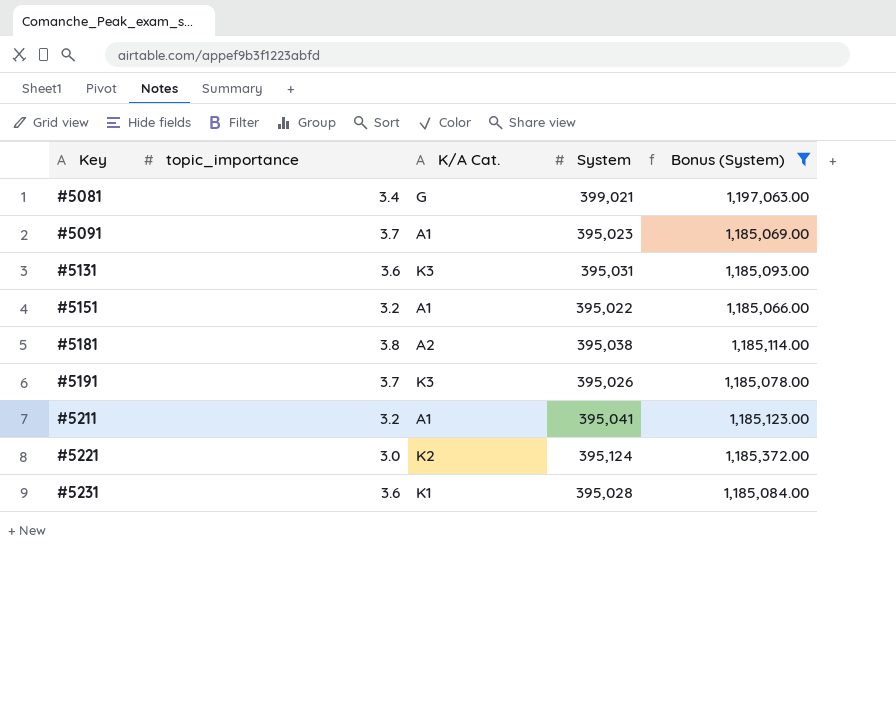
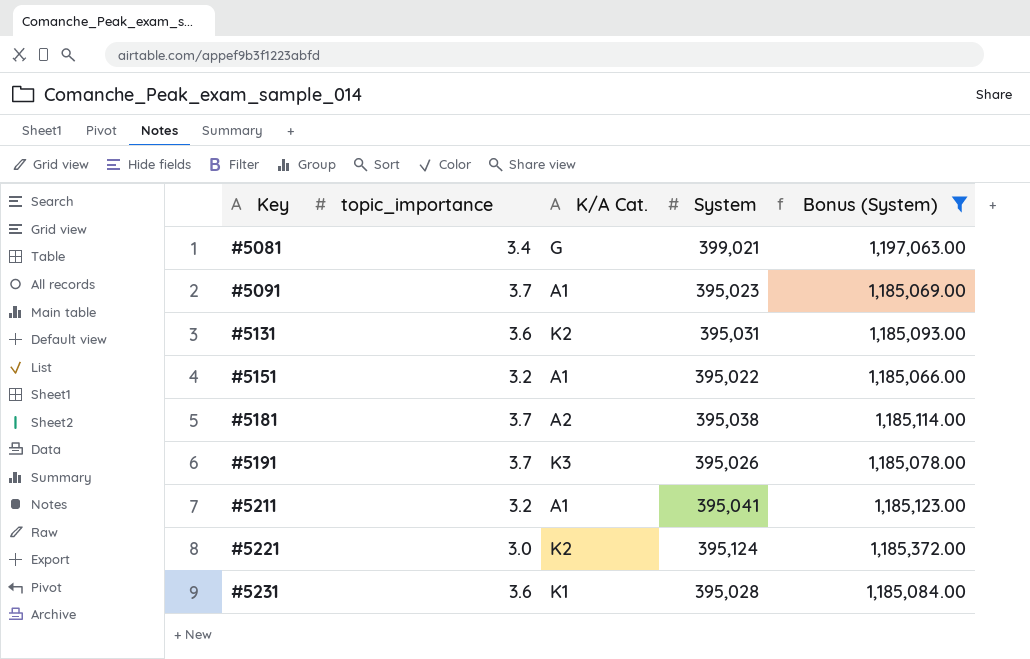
#5131 | K/A Cat.: K3 -> K2
#5181 | topic_importance: 3.8 -> 3.7

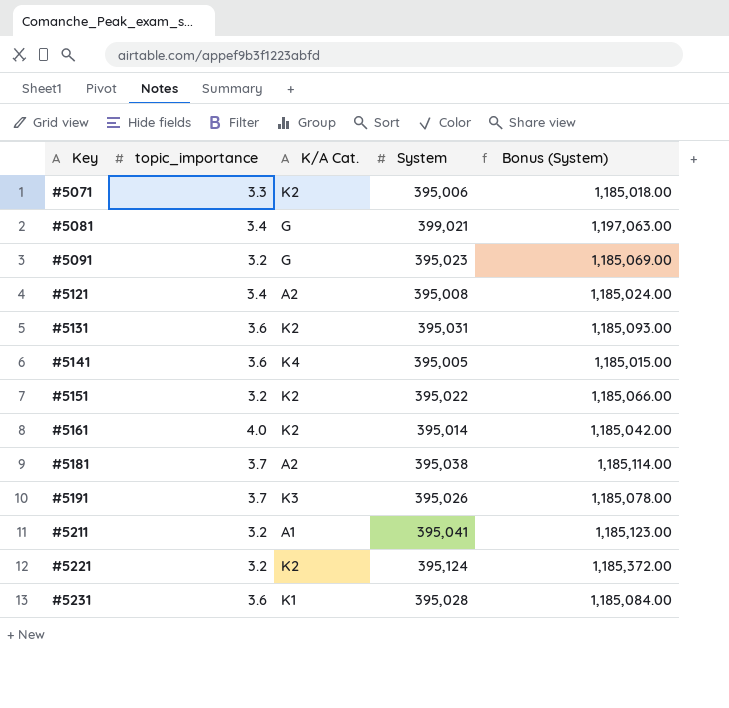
filter: Bonus (System) >= 1,185,066.00 -> none
#5091 | topic_importance: 3.7 -> 3.2
#5091 | K/A Cat.: A1 -> G
#5151 | K/A Cat.: A1 -> K2
#5221 | topic_importance: 3.0 -> 3.2

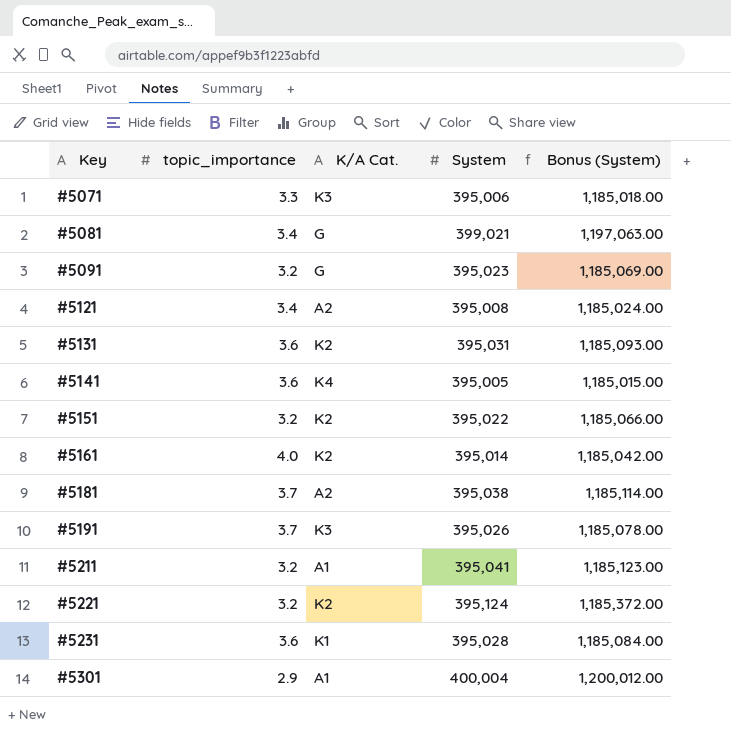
#5071 | K/A Cat.: K2 -> K3
row #5301: none -> 2.9 | A1 | 400,004 | 1,200,012.00

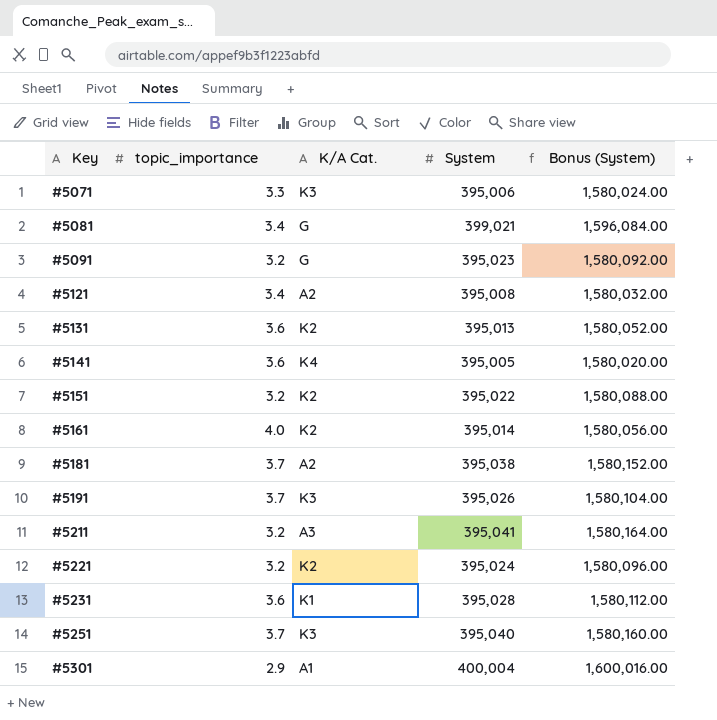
column Bonus (System) | formula: [System] * 3 -> [System] * 4
#5131 | System: 395,031 -> 395,013
#5211 | K/A Cat.: A1 -> A3
#5221 | System: 395,124 -> 395,024
row #5251: none -> 3.7 | K3 | 395,040 | 1,580,160.00

